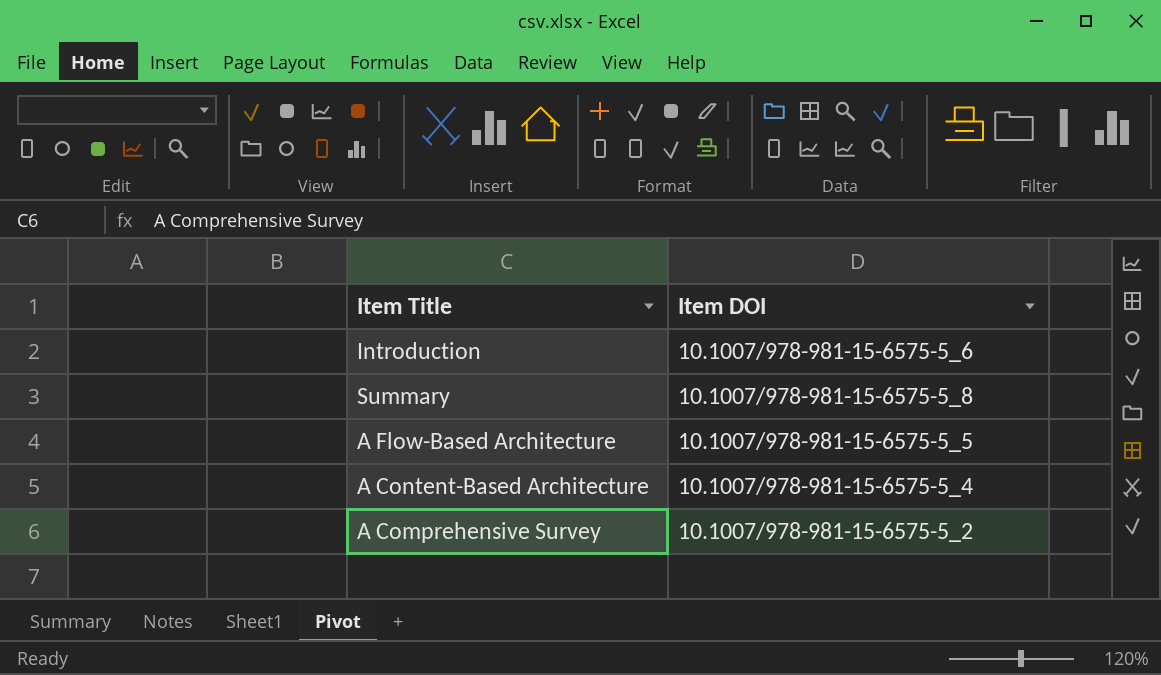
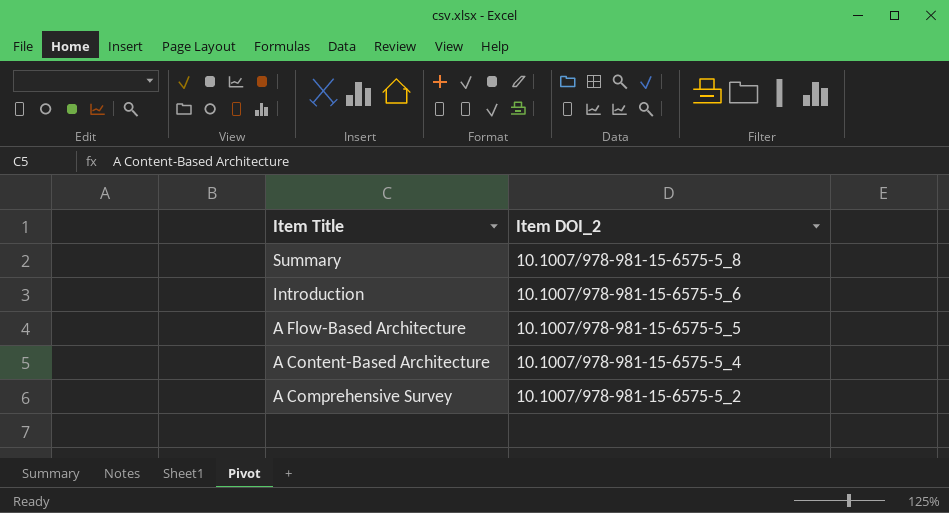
row order: none -> Item Title descending
column name: Item DOI -> Item DOI_2

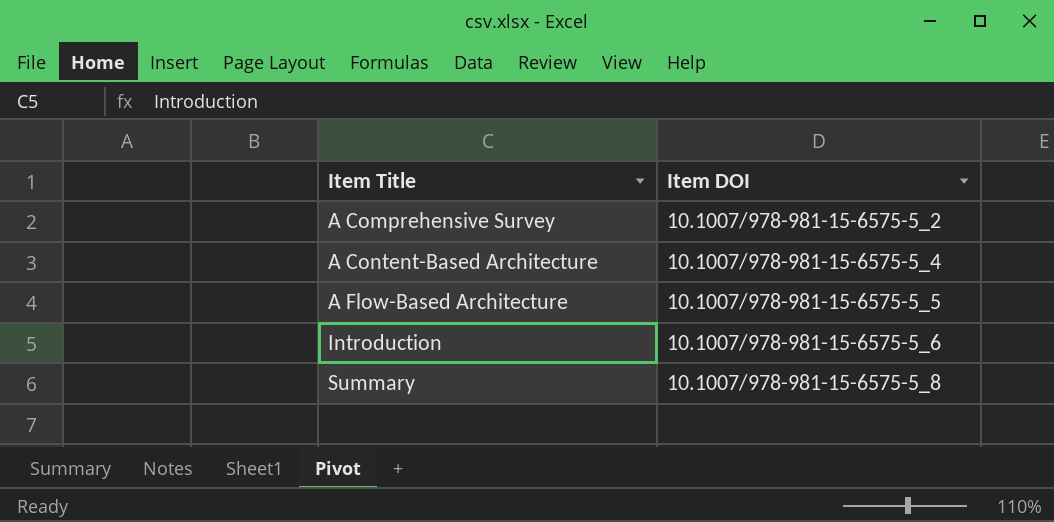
row order: Item Title descending -> Item Title ascending
column name: Item DOI_2 -> Item DOI

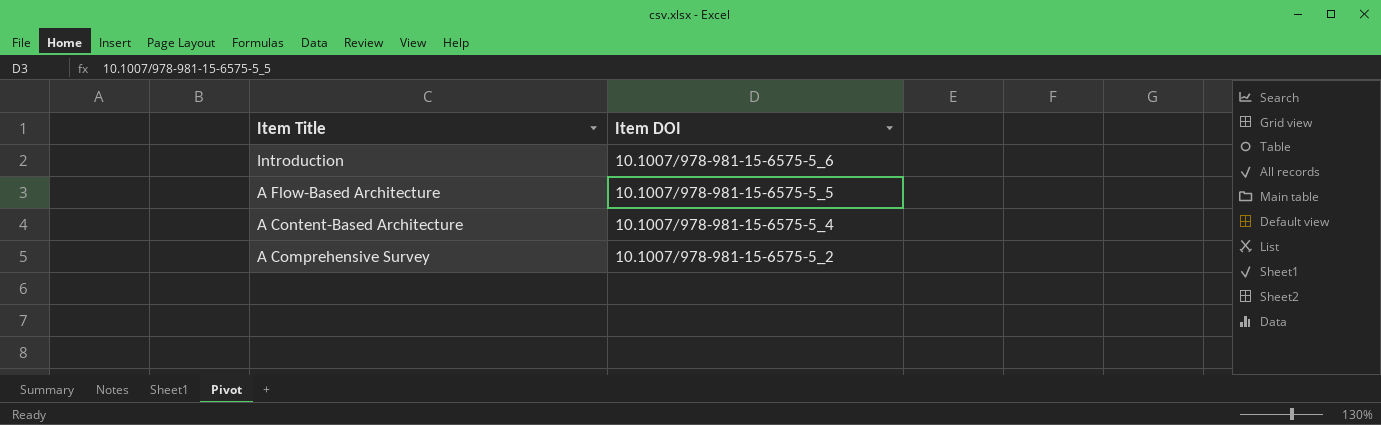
row order: Item Title ascending -> Item Title descending
row Summary: 10.1007/978-981-15-6575-5_8 -> none

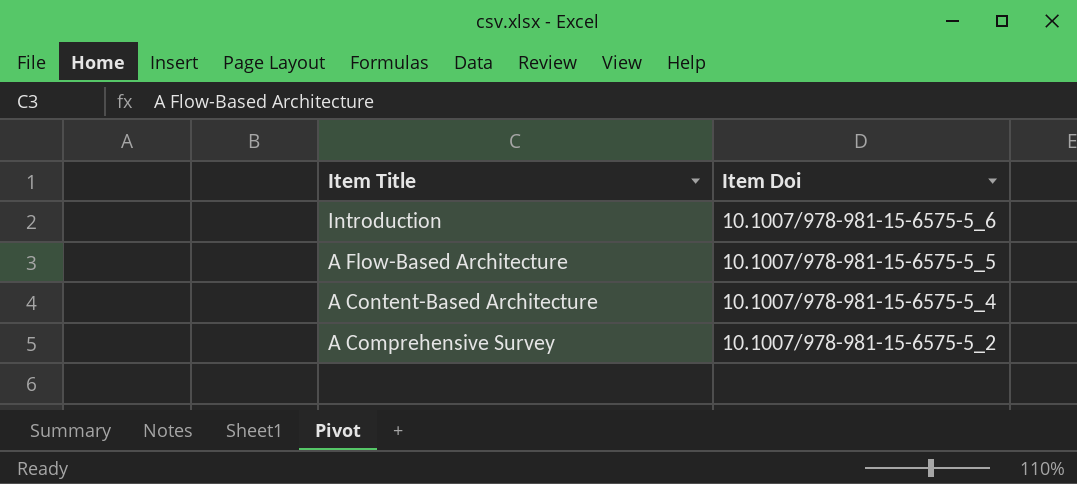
column name: Item DOI -> Item Doi

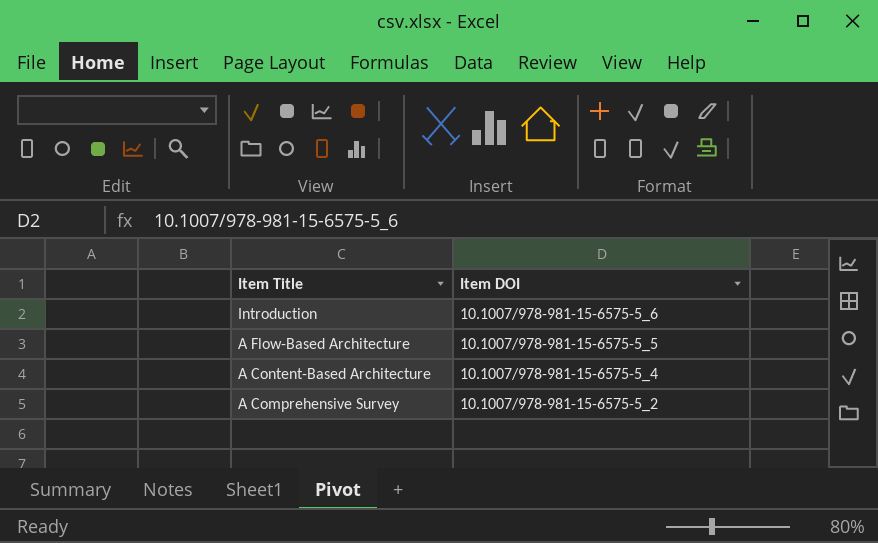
column name: Item Doi -> Item DOI

